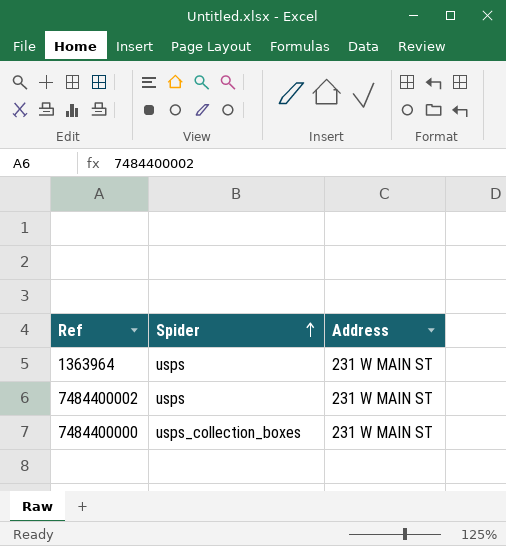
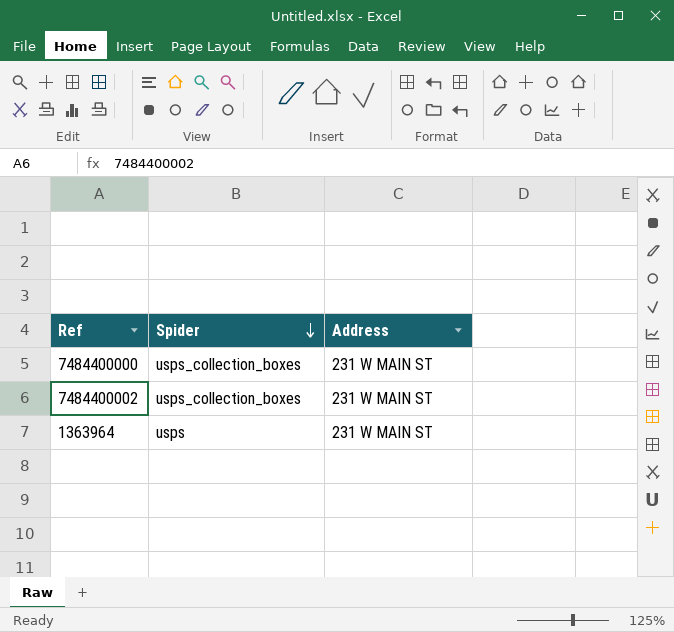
row order: Spider ascending -> Spider descending
7484400002 | Spider: usps -> usps_collection_boxes

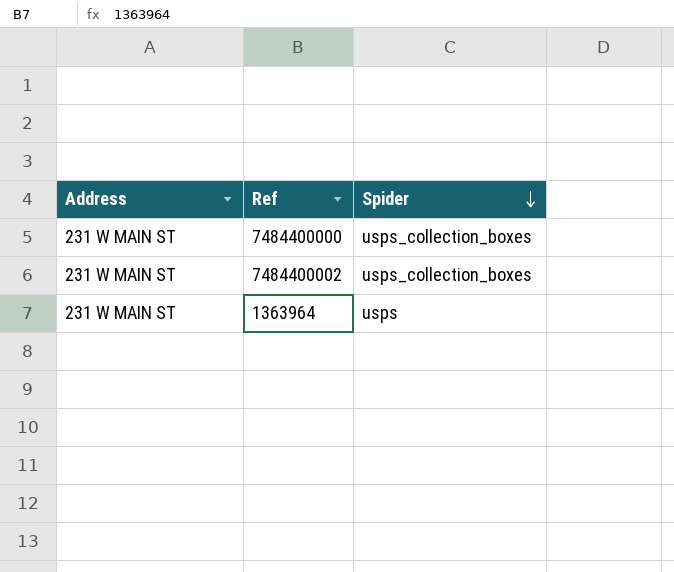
column Address | position: 3 -> 1

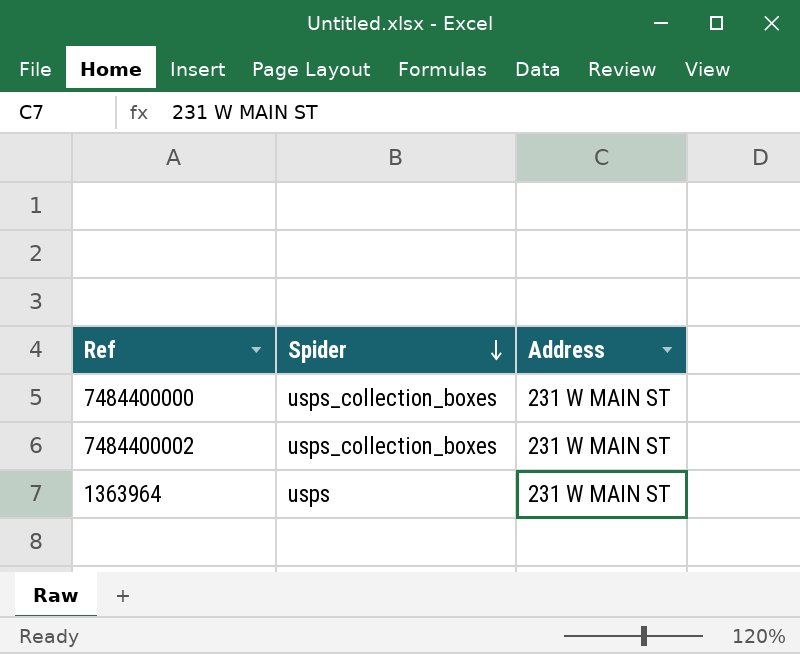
column Address | position: 1 -> 3

